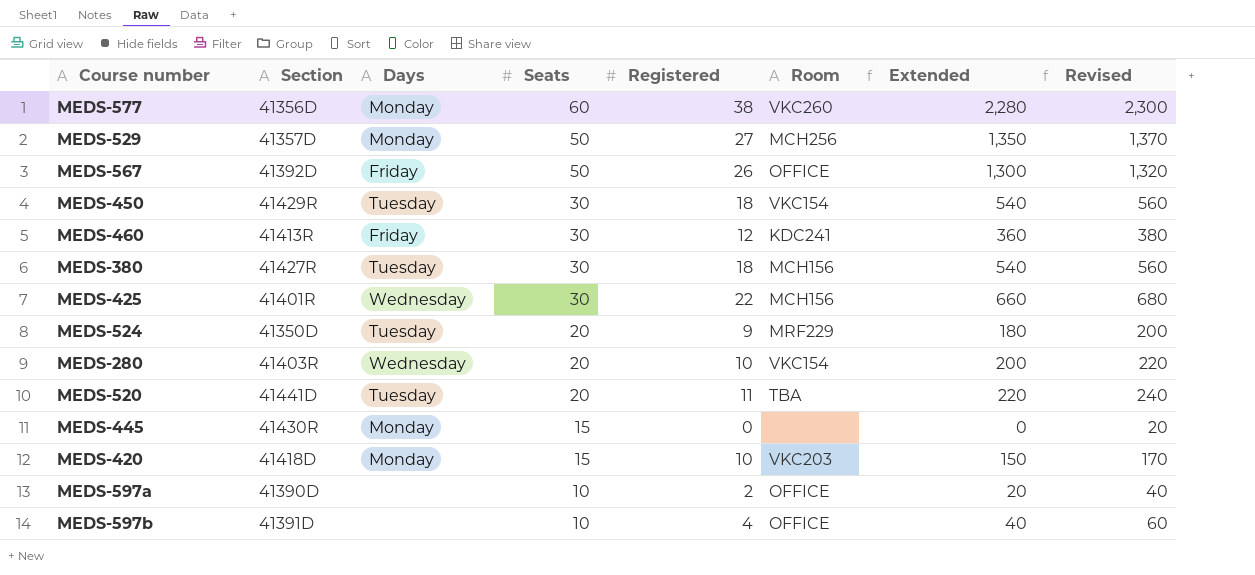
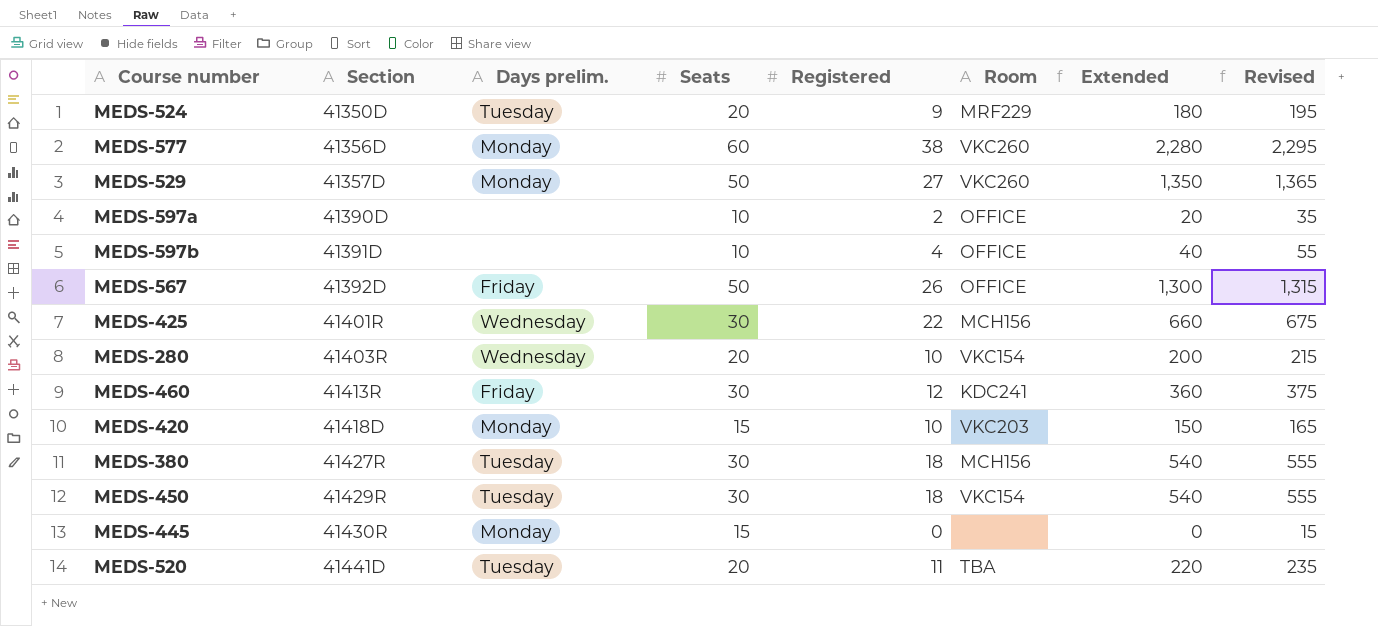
row order: Seats descending -> Section ascending
column name: Days -> Days prelim.
column Revised | formula: [Extended] + 20 -> [Extended] + 15
MEDS-529 | Room: MCH256 -> VKC260

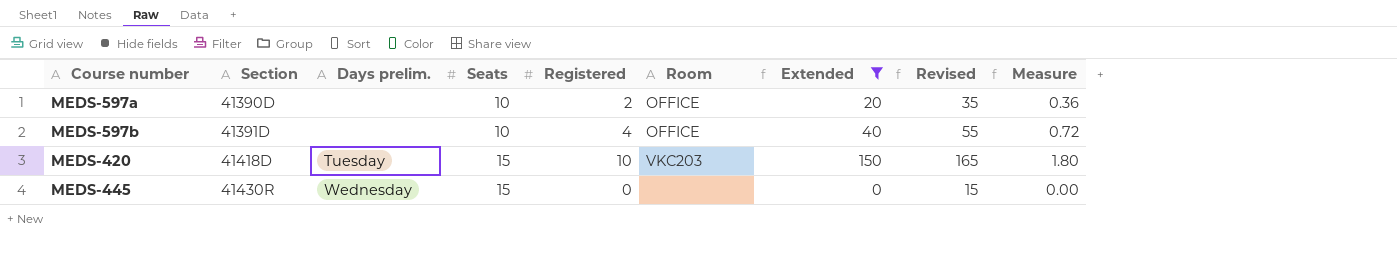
filter: none -> Extended <= 150
column Measure | formula: none -> [Registered] * 0.18
MEDS-420 | Days prelim.: Monday -> Tuesday
MEDS-445 | Days prelim.: Monday -> Wednesday

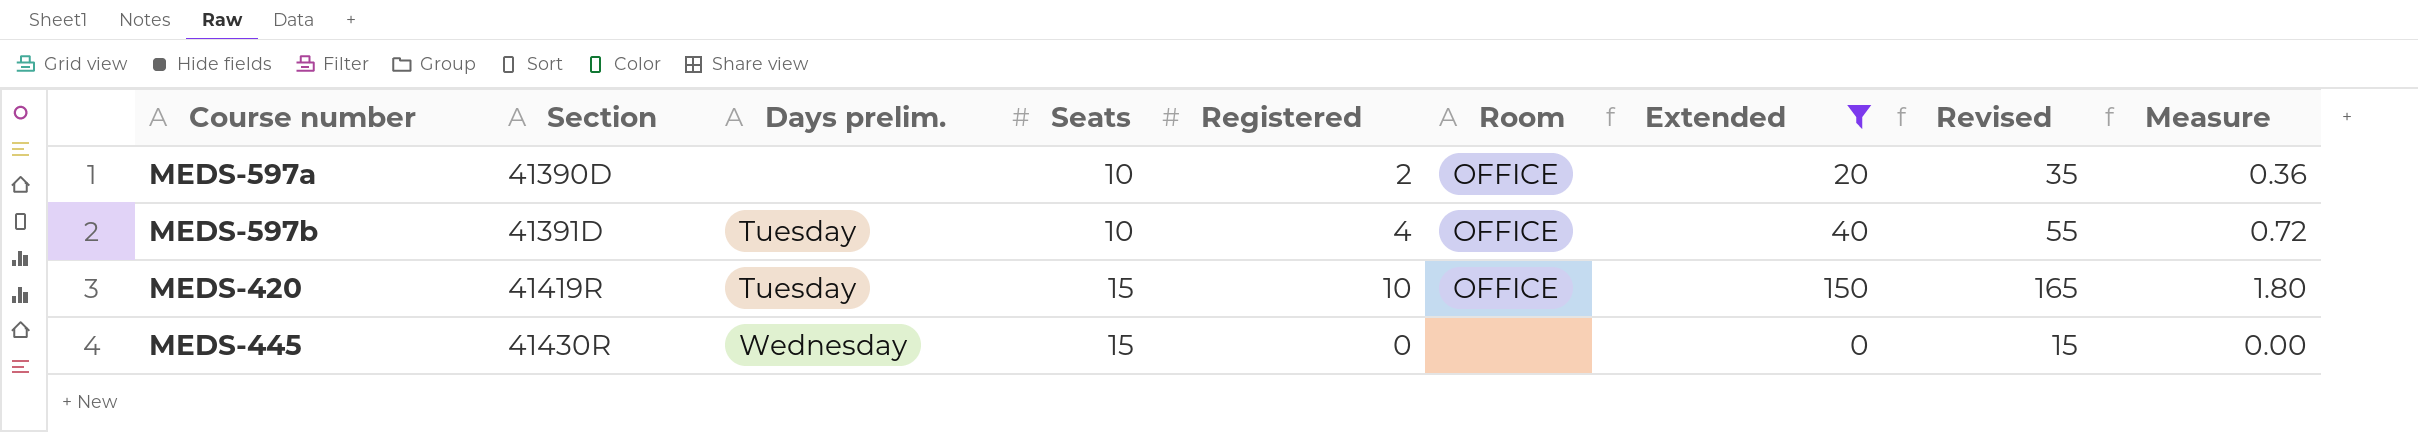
MEDS-597b | Days prelim.: none -> Tuesday
MEDS-420 | Section: 41418D -> 41419R
MEDS-420 | Room: VKC203 -> OFFICE

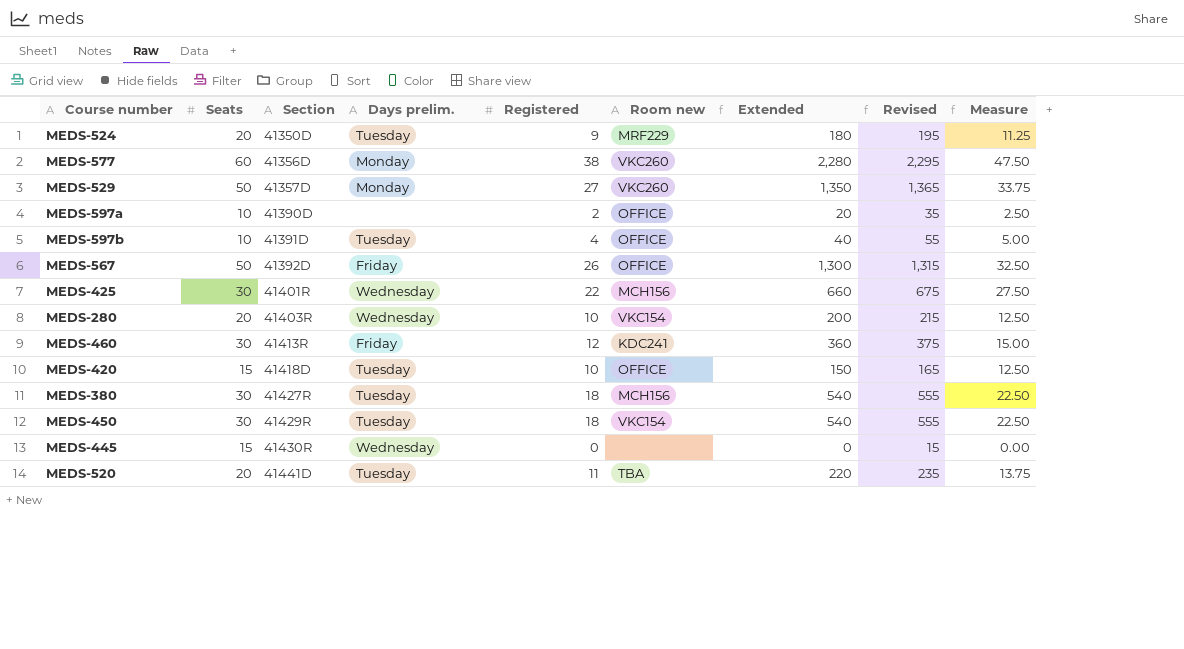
filter: Extended <= 150 -> none
column Seats | position: 4 -> 2
column name: Room -> Room new
column Measure | formula: [Registered] * 0.18 -> [Registered] * 1.25
MEDS-420 | Section: 41419R -> 41418D

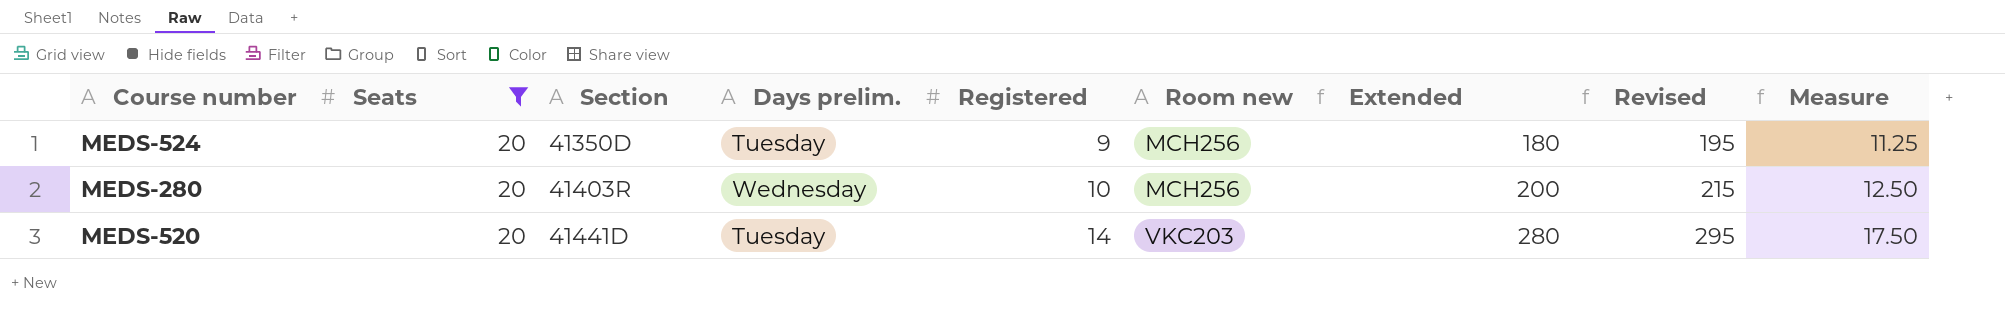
filter: none -> Seats = 20
MEDS-524 | Room new: MRF229 -> MCH256
MEDS-280 | Room new: VKC154 -> MCH256
MEDS-520 | Registered: 11 -> 14
MEDS-520 | Room new: TBA -> VKC203
MEDS-520 | Extended: 220 -> 280
MEDS-520 | Revised: 235 -> 295
MEDS-520 | Measure: 13.75 -> 17.50

